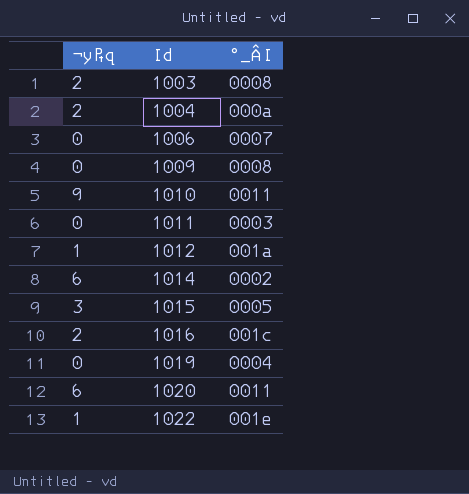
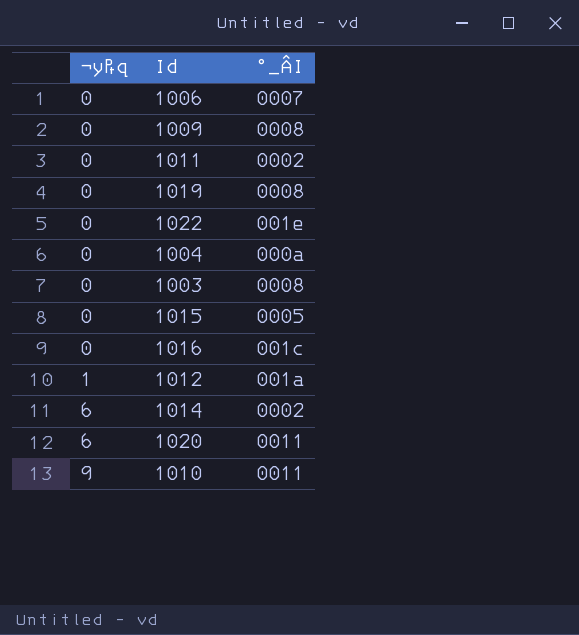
row order: Id ascending -> ¬y¶q ascending
1011 | °_ÂI: 0003 -> 0002
1019 | °_ÂI: 0004 -> 0008
1022 | ¬y¶q: 1 -> 0
1004 | ¬y¶q: 2 -> 0
1003 | ¬y¶q: 2 -> 0
1015 | ¬y¶q: 3 -> 0
1016 | ¬y¶q: 2 -> 0

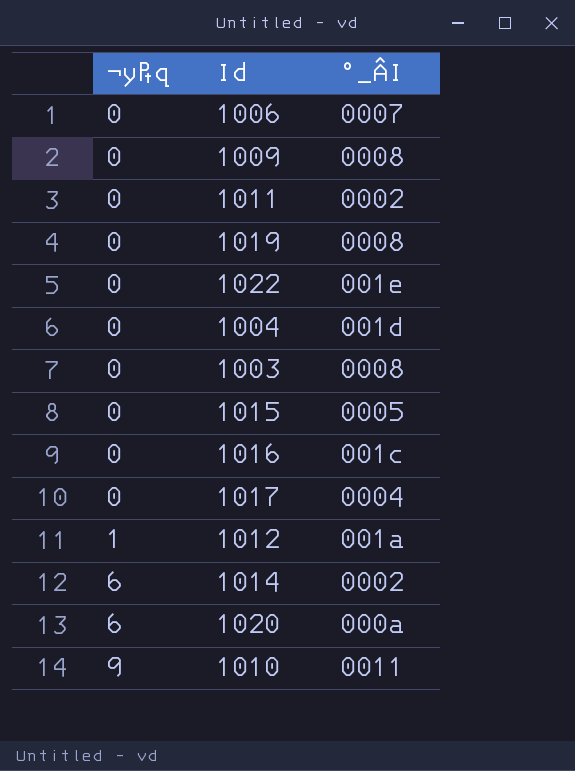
1004 | °_ÂI: 000a -> 001d
row 1017: none -> 0 | 0004
1020 | °_ÂI: 0011 -> 000a

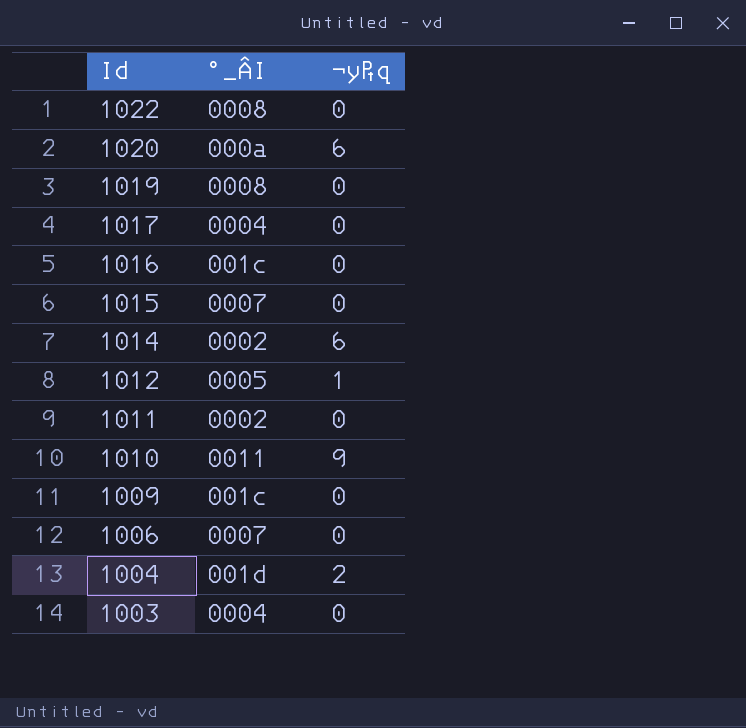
row order: ¬y¶q ascending -> Id descending
column ¬y¶q | position: 1 -> 3
1022 | °_ÂI: 001e -> 0008
1015 | °_ÂI: 0005 -> 0007
1012 | °_ÂI: 001a -> 0005
1009 | °_ÂI: 0008 -> 001c
1004 | ¬y¶q: 0 -> 2
1003 | °_ÂI: 0008 -> 0004

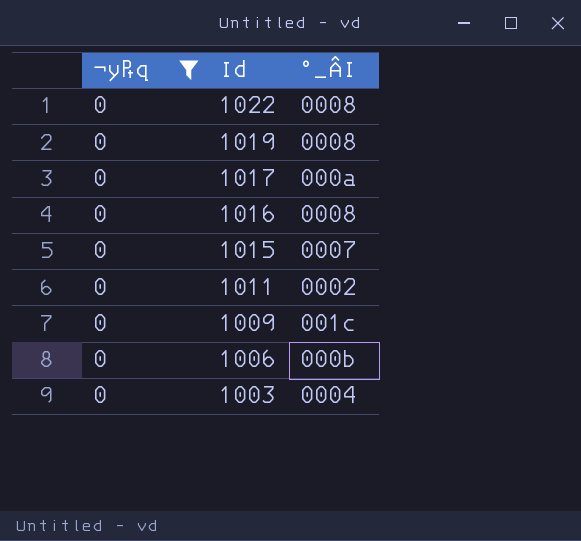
filter: none -> ¬y¶q = 0
column ¬y¶q | position: 3 -> 1
1017 | °_ÂI: 0004 -> 000a
1016 | °_ÂI: 001c -> 0008
1006 | °_ÂI: 0007 -> 000b

